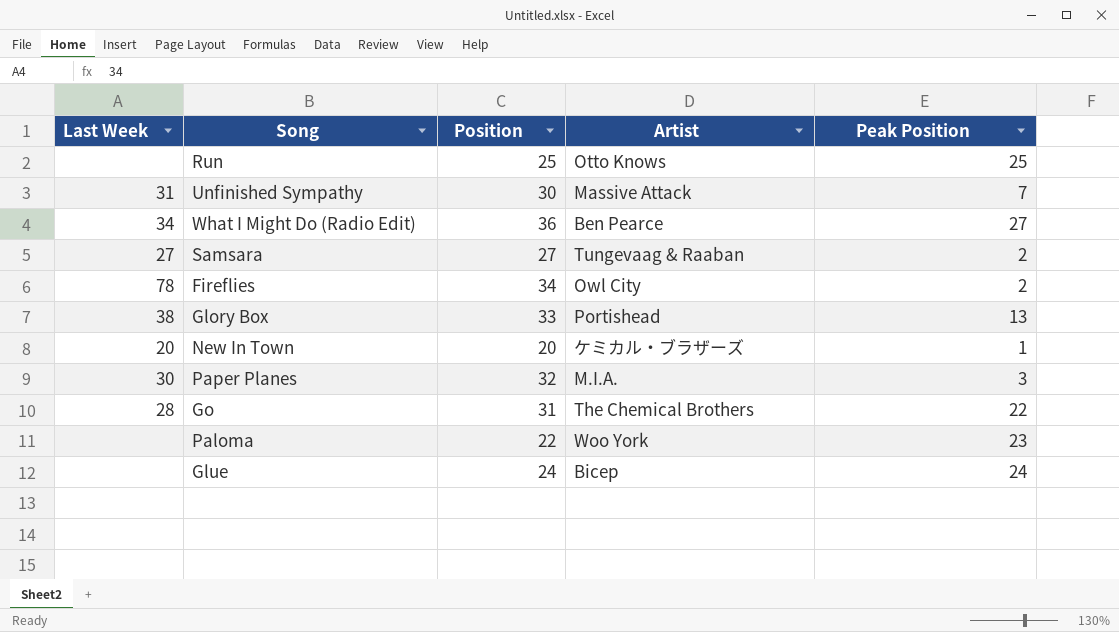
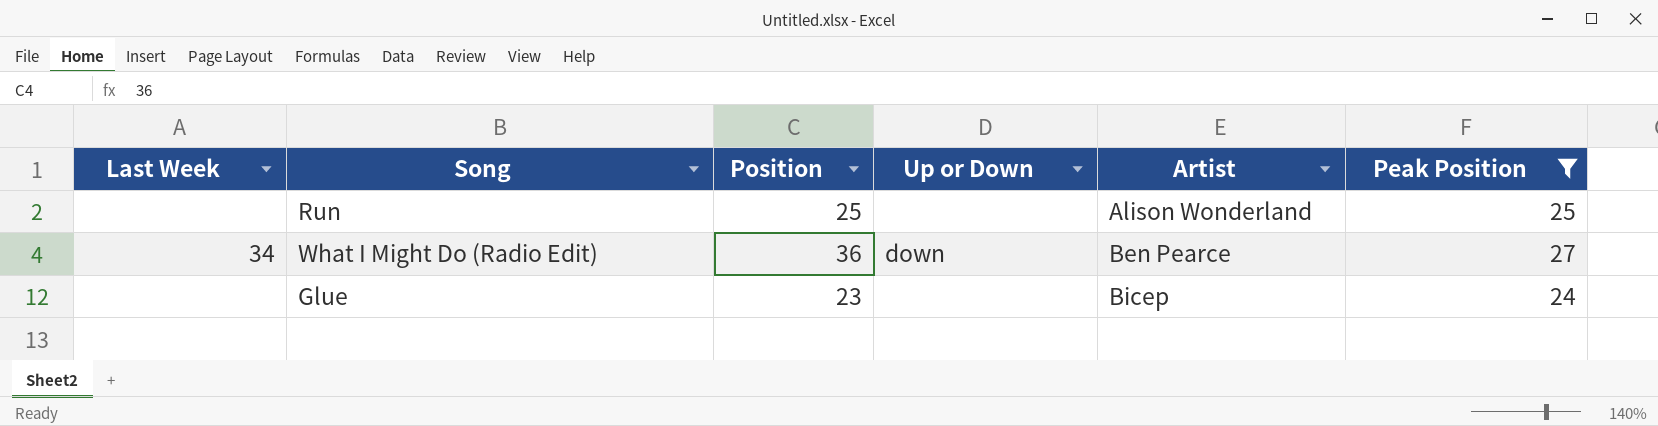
filter: none -> Peak Position >= 24
column Up or Down | position: none -> 4
Run | Artist: Otto Knows -> Alison Wonderland
Glue | Position: 24 -> 23

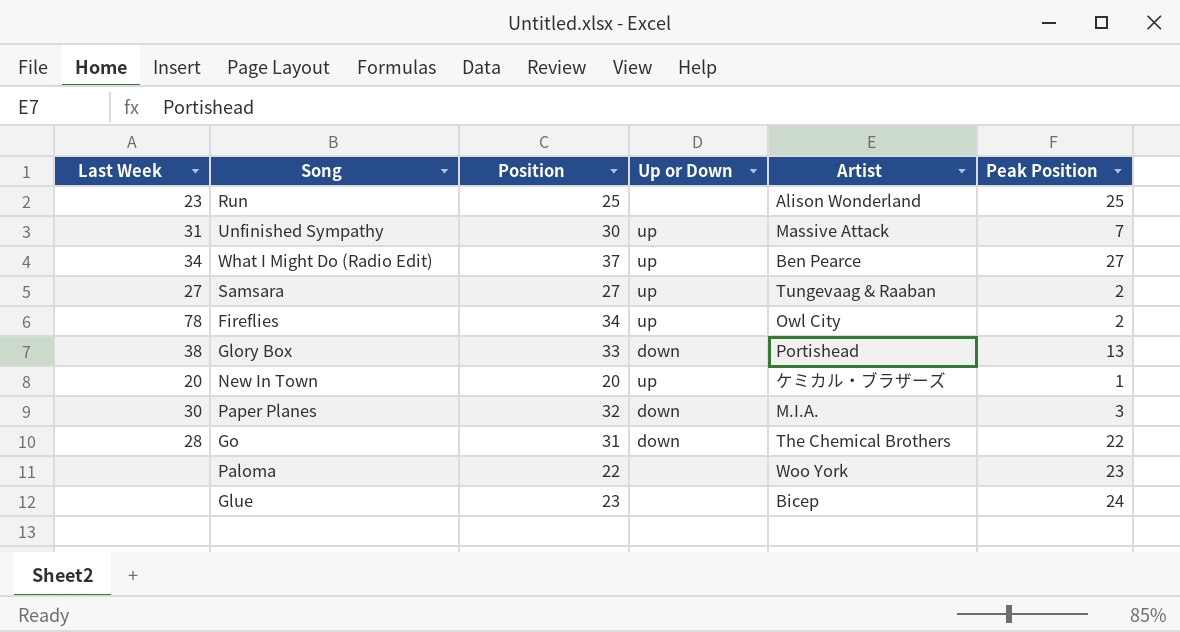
filter: Peak Position >= 24 -> none
Run | Last Week: none -> 23
What I Might Do (Radio Edit) | Position: 36 -> 37
What I Might Do (Radio Edit) | Up or Down: down -> up

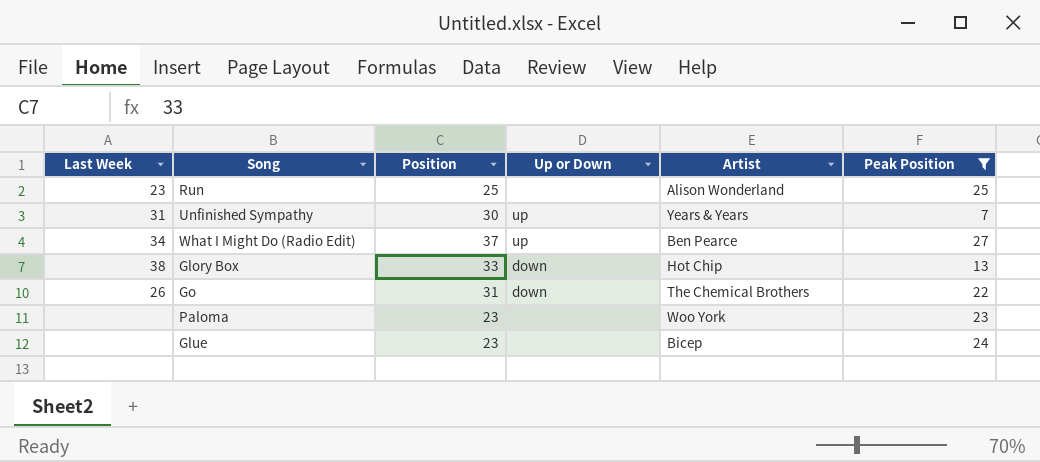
filter: none -> Peak Position >= 7
Unfinished Sympathy | Artist: Massive Attack -> Years & Years
Glory Box | Artist: Portishead -> Hot Chip
Go | Last Week: 28 -> 26
Paloma | Position: 22 -> 23

